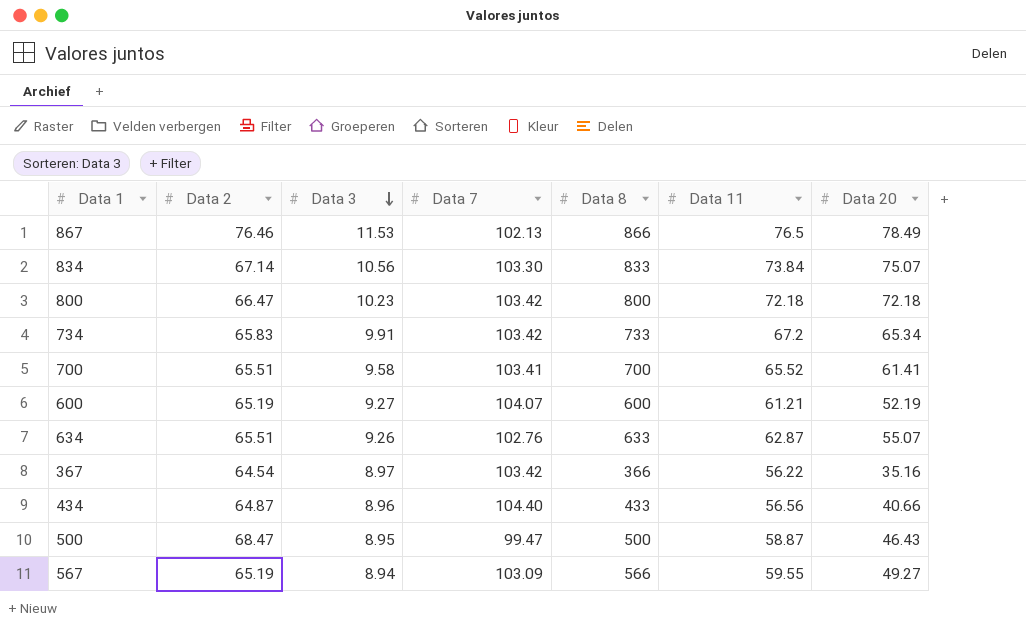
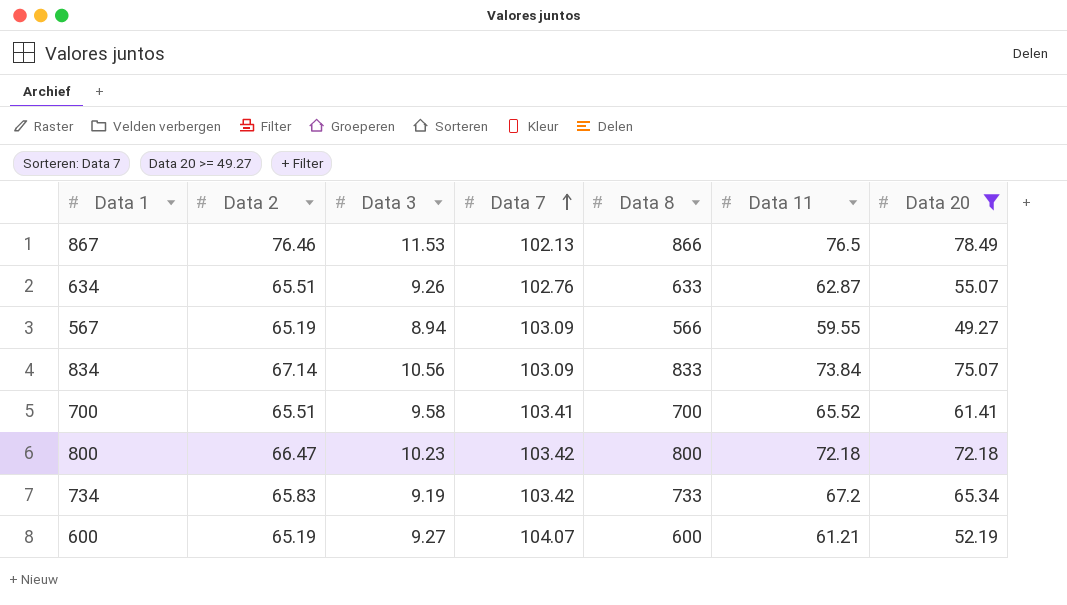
filter: none -> Data 20 >= 49.27
row order: Data 3 descending -> Data 7 ascending
834 | Data 7: 103.30 -> 103.09
734 | Data 3: 9.91 -> 9.19

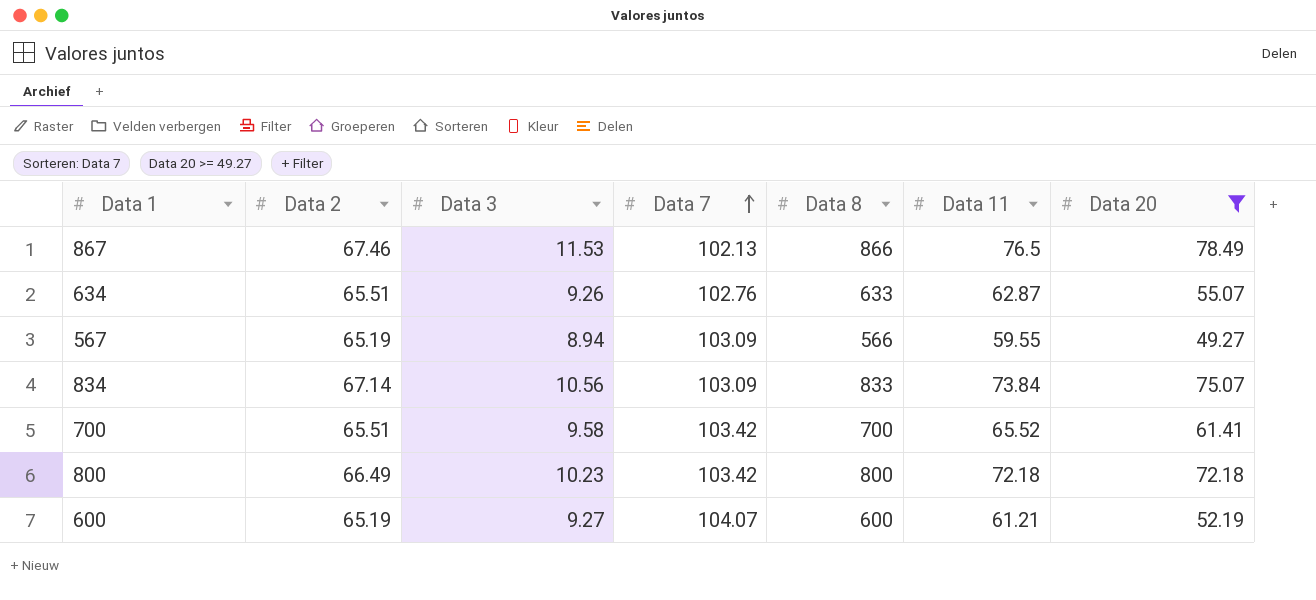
row 734: 65.83 | 9.19 | 103.42 | 733 | 67.2 | 65.34 -> none
867 | Data 2: 76.46 -> 67.46
700 | Data 7: 103.41 -> 103.42
800 | Data 2: 66.47 -> 66.49

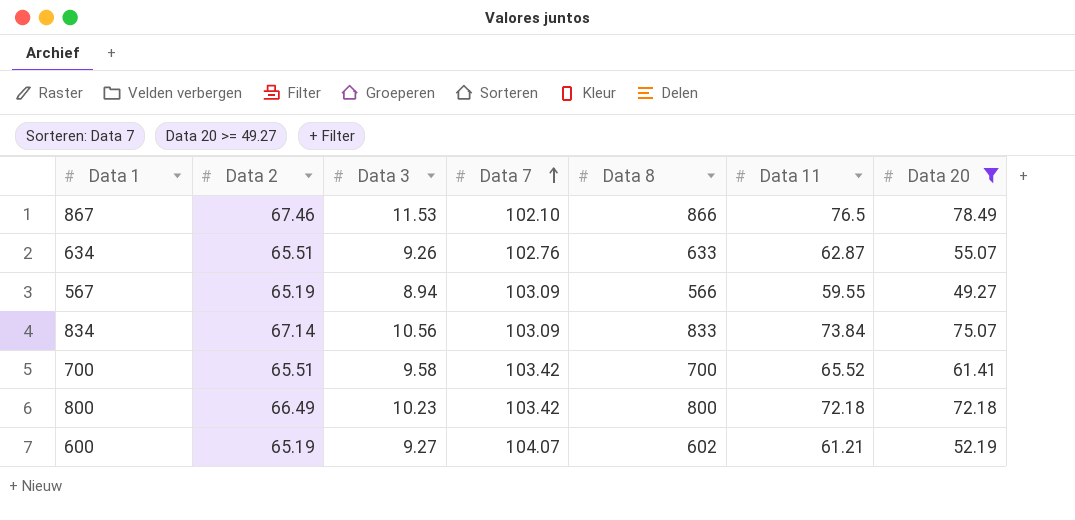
867 | Data 7: 102.13 -> 102.10
600 | Data 8: 600 -> 602

